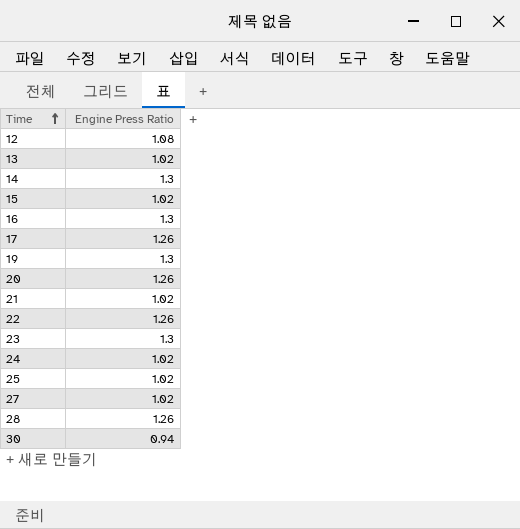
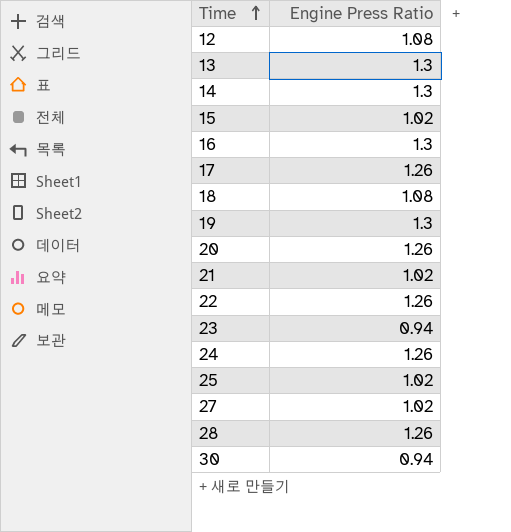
13 | Engine Press Ratio: 1.02 -> 1.3
row 18: none -> 1.08
23 | Engine Press Ratio: 1.3 -> 0.94
24 | Engine Press Ratio: 1.02 -> 1.26

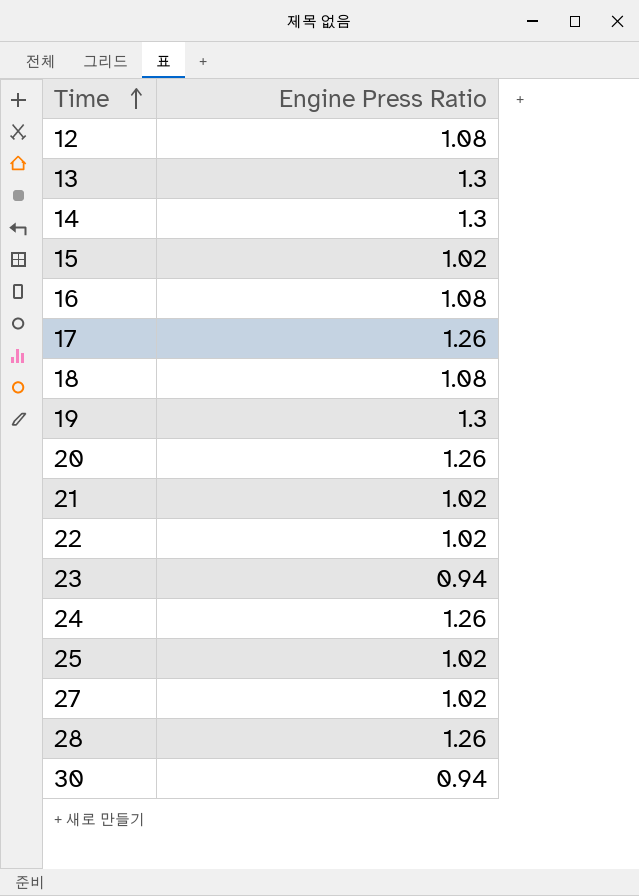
16 | Engine Press Ratio: 1.3 -> 1.08
22 | Engine Press Ratio: 1.26 -> 1.02

